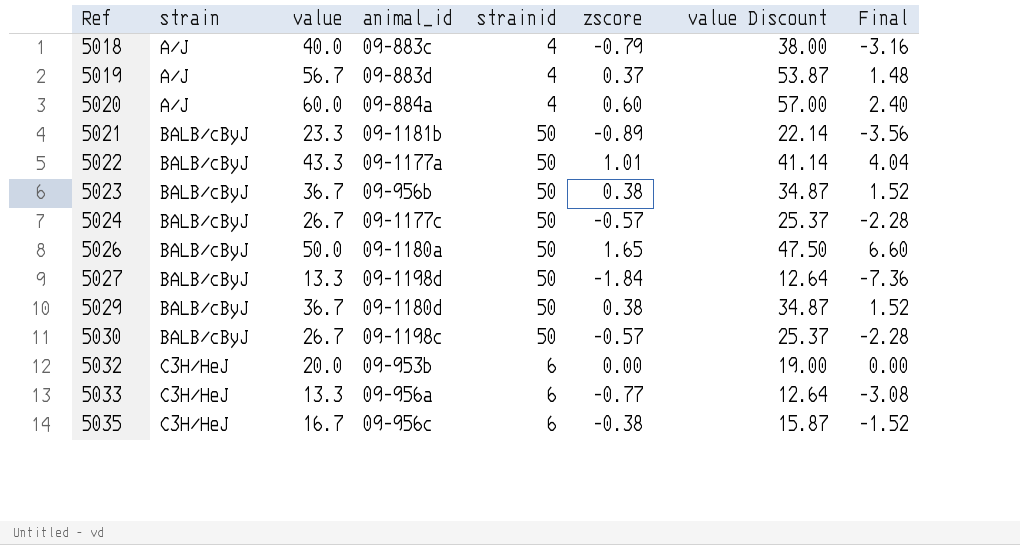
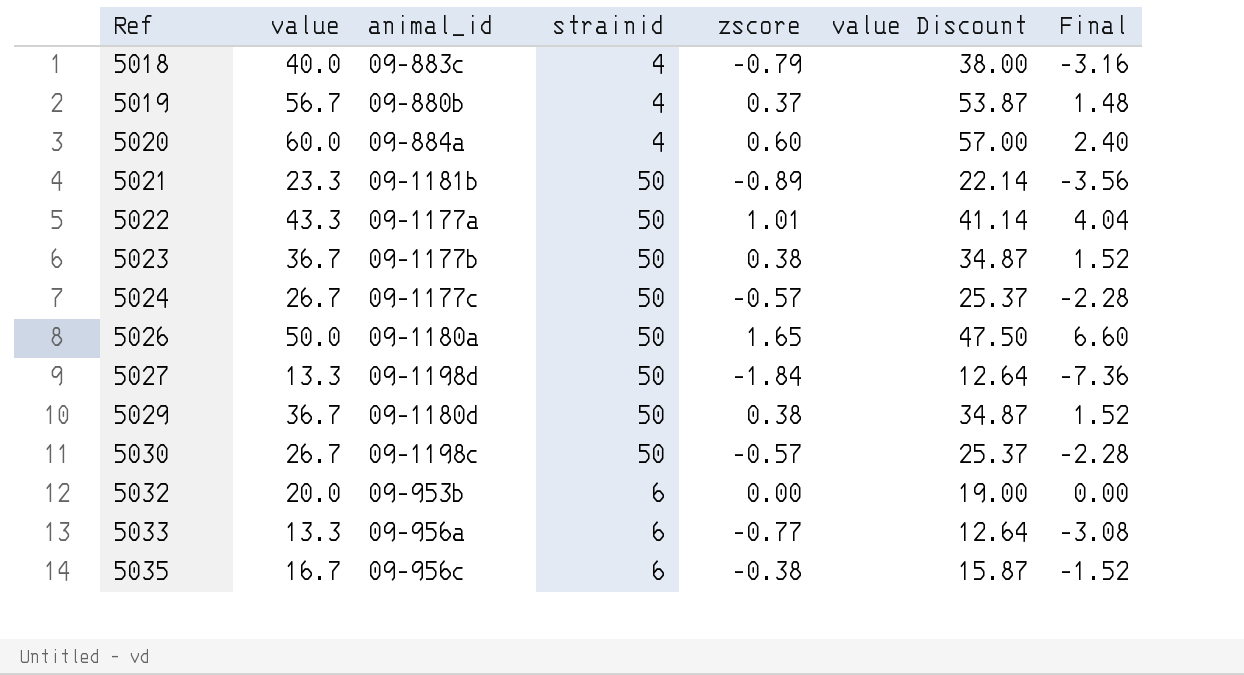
column strain | position: 2 -> none
5019 | animal_id: 09-883d -> 09-880b
5023 | animal_id: 09-956b -> 09-1177b

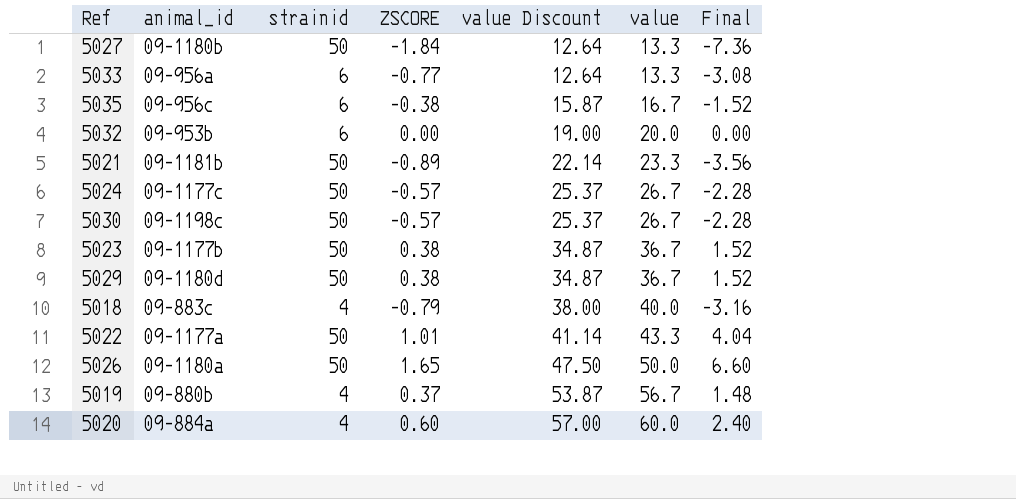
row order: Ref ascending -> value Discount ascending
column name: zscore -> ZSCORE
column value | position: 2 -> 6
5027 | animal_id: 09-1198d -> 09-1180b

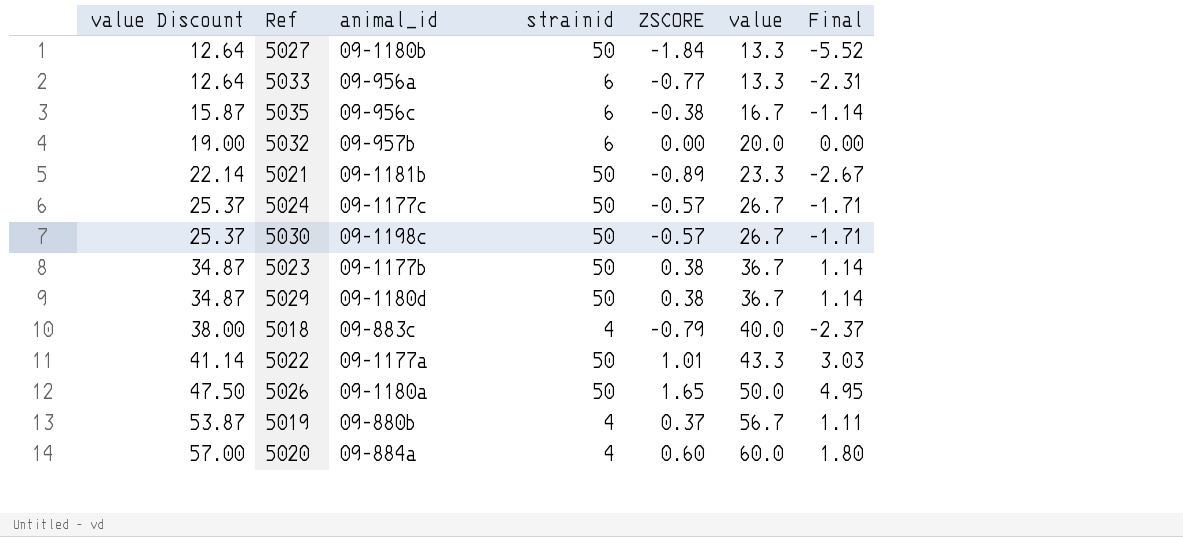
column value Discount | position: 5 -> 1
column Final | formula: [ZSCORE] * 4 -> [ZSCORE] * 3
5032 | animal_id: 09-953b -> 09-957b

